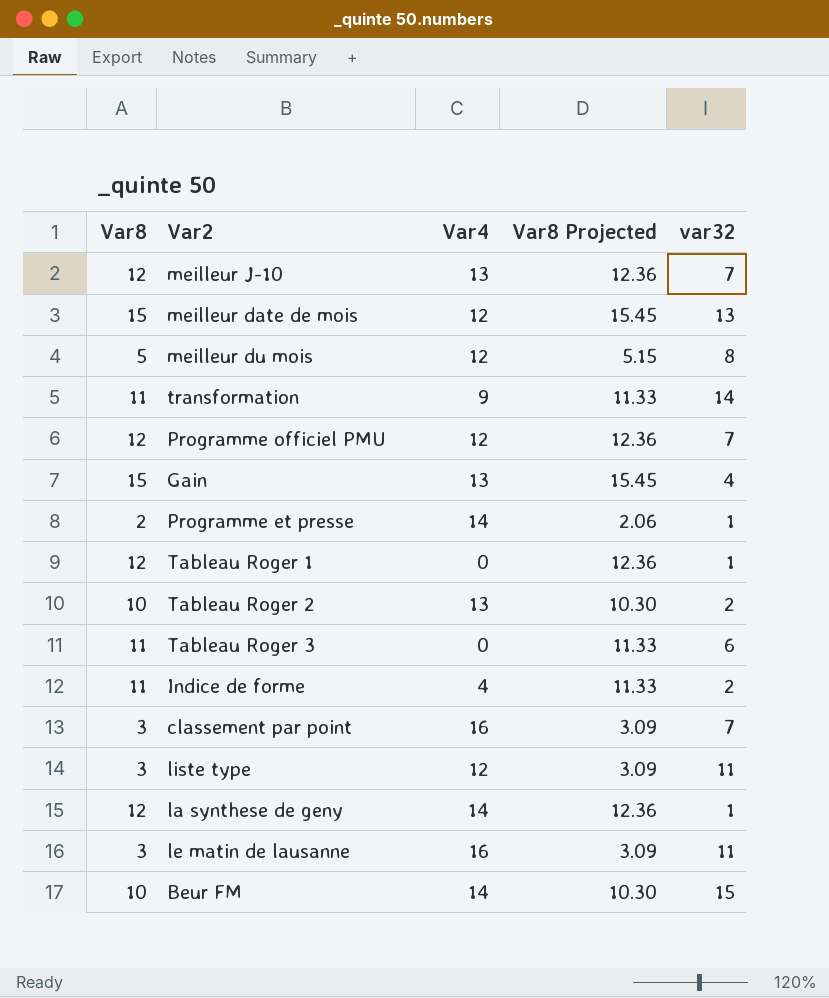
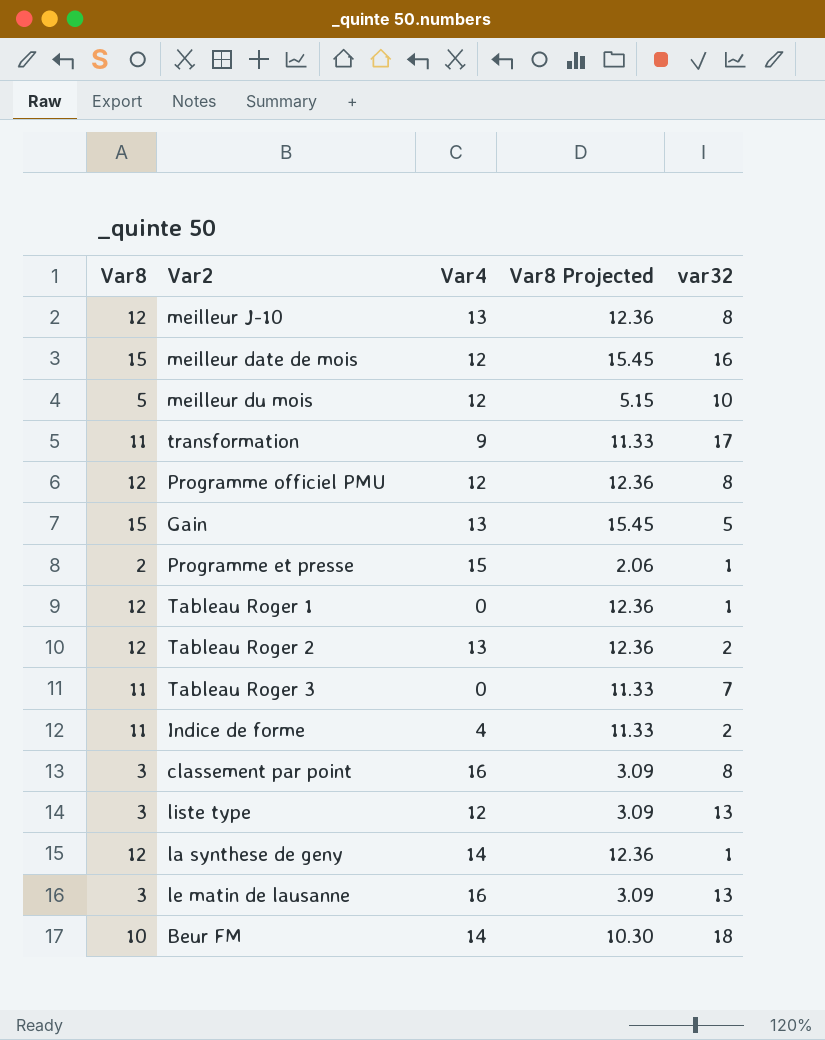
meilleur J-10 | var32: 7 -> 8
meilleur date de mois | var32: 13 -> 16
meilleur du mois | var32: 8 -> 10
transformation | var32: 14 -> 17
Programme officiel PMU | var32: 7 -> 8
Gain | var32: 4 -> 5
Programme et presse | Var4: 14 -> 15
Tableau Roger 2 | Var8: 10 -> 12
Tableau Roger 2 | Var8 Projected: 10.30 -> 12.36
Tableau Roger 3 | var32: 6 -> 7
classement par point | var32: 7 -> 8
liste type | var32: 11 -> 13
le matin de lausanne | var32: 11 -> 13
Beur FM | var32: 15 -> 18

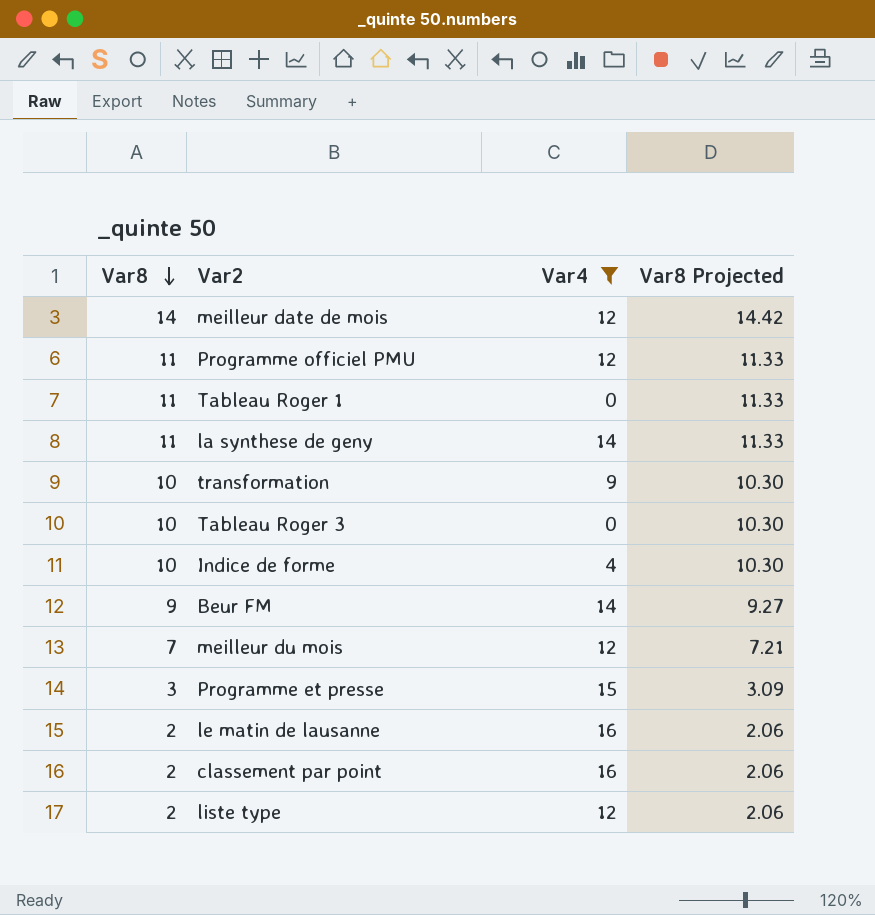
filter: none -> Var4 != 13
row order: none -> Var8 descending
column var32 | position: 5 -> none
meilleur date de mois | Var8: 15 -> 14
meilleur date de mois | Var8 Projected: 15.45 -> 14.42
Programme officiel PMU | Var8: 12 -> 11
Programme officiel PMU | Var8 Projected: 12.36 -> 11.33
Tableau Roger 1 | Var8: 12 -> 11
Tableau Roger 1 | Var8 Projected: 12.36 -> 11.33
la synthese de geny | Var8: 12 -> 11
la synthese de geny | Var8 Projected: 12.36 -> 11.33
transformation | Var8: 11 -> 10
transformation | Var8 Projected: 11.33 -> 10.30
Tableau Roger 3 | Var8: 11 -> 10
Tableau Roger 3 | Var8 Projected: 11.33 -> 10.30
Indice de forme | Var8: 11 -> 10
Indice de forme | Var8 Projected: 11.33 -> 10.30
Beur FM | Var8: 10 -> 9
Beur FM | Var8 Projected: 10.30 -> 9.27
meilleur du mois | Var8: 5 -> 7
meilleur du mois | Var8 Projected: 5.15 -> 7.21
Programme et presse | Var8: 2 -> 3
Programme et presse | Var8 Projected: 2.06 -> 3.09
le matin de lausanne | Var8: 3 -> 2
le matin de lausanne | Var8 Projected: 3.09 -> 2.06
classement par point | Var8: 3 -> 2
classement par point | Var8 Projected: 3.09 -> 2.06
liste type | Var8: 3 -> 2
liste type | Var8 Projected: 3.09 -> 2.06

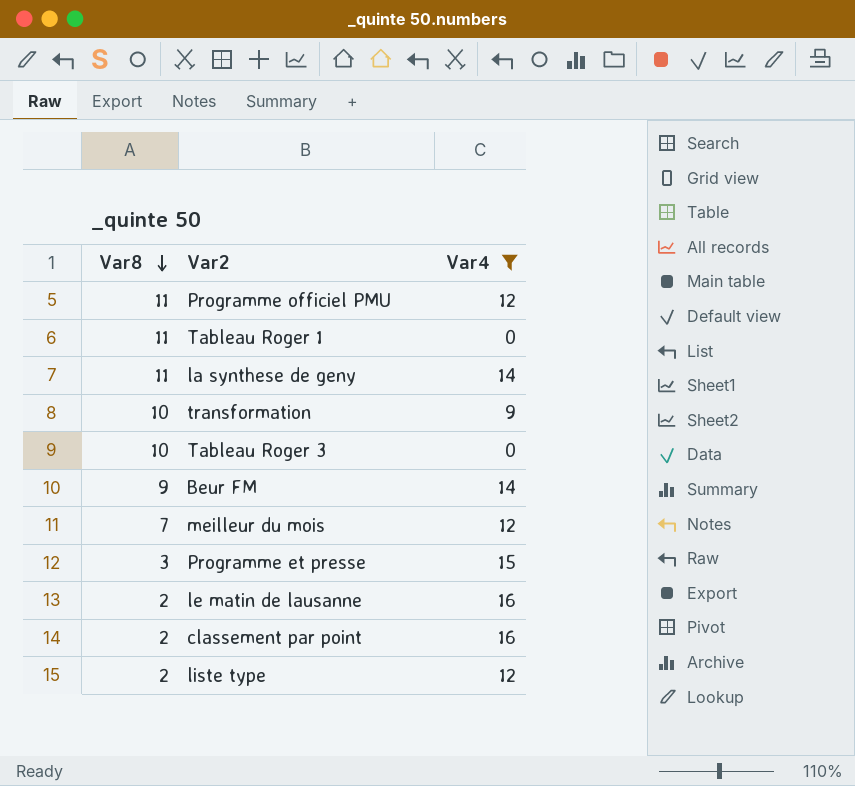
column Var8 Projected | formula: [Var8] * 1.03 -> none
row meilleur date de mois: 14 | 12 | 14.42 -> none
row Indice de forme: 10 | 4 | 10.30 -> none

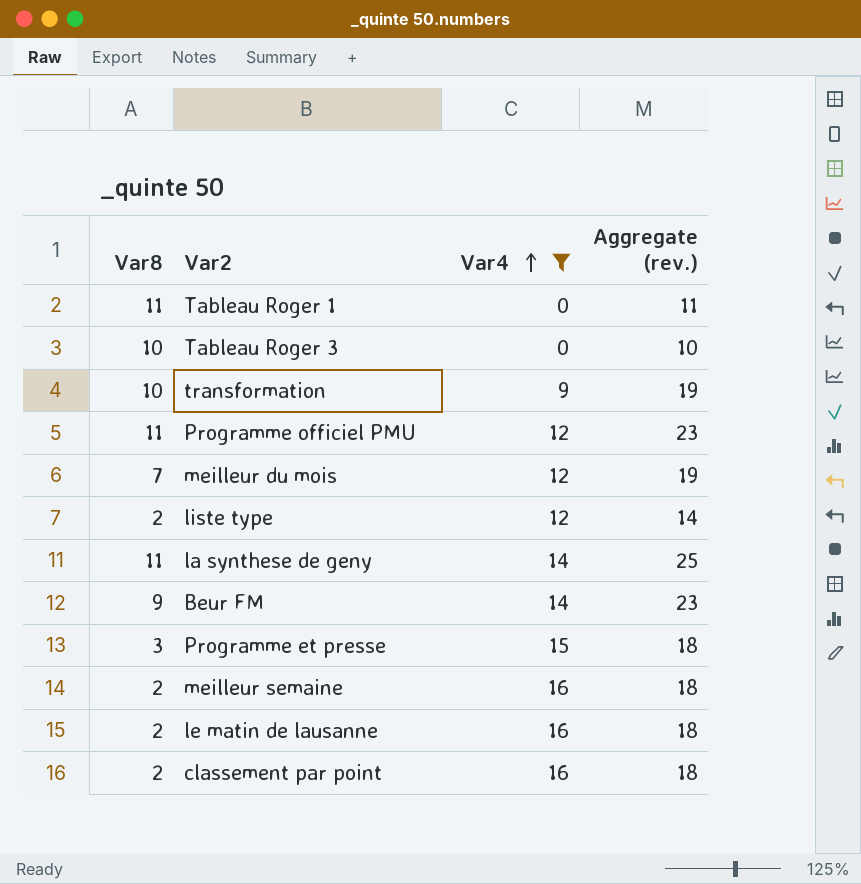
row order: Var8 descending -> Var4 ascending
column Aggregate (rev.) | formula: none -> [Var8] + [Var4]
row meilleur semaine: none -> 2 | 16 | 18

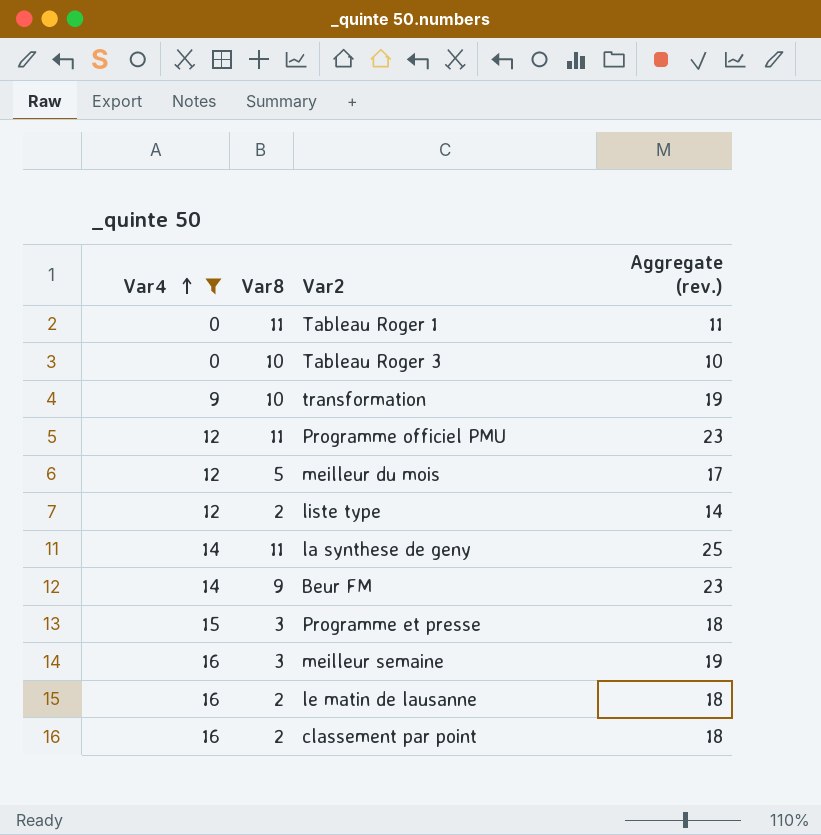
column Var4 | position: 3 -> 1
meilleur du mois | Var8: 7 -> 5
meilleur du mois | Aggregate (rev.): 19 -> 17
meilleur semaine | Var8: 2 -> 3
meilleur semaine | Aggregate (rev.): 18 -> 19

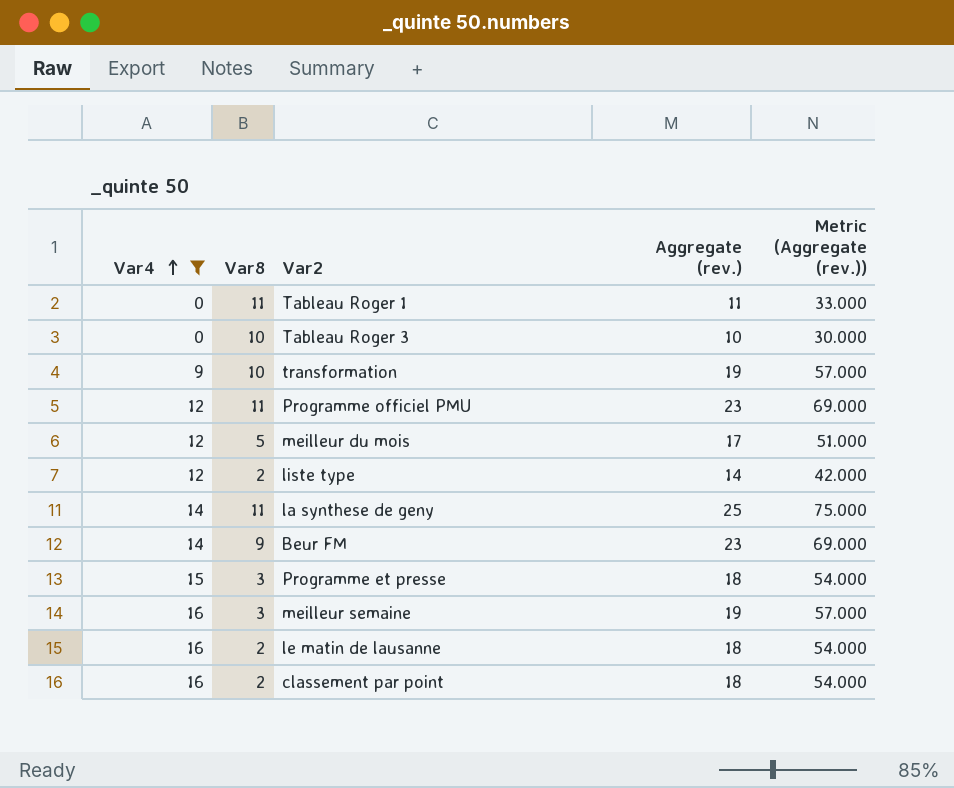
column Metric (Aggregate (rev.)) | formula: none -> [Aggregate (rev.)] * 3

